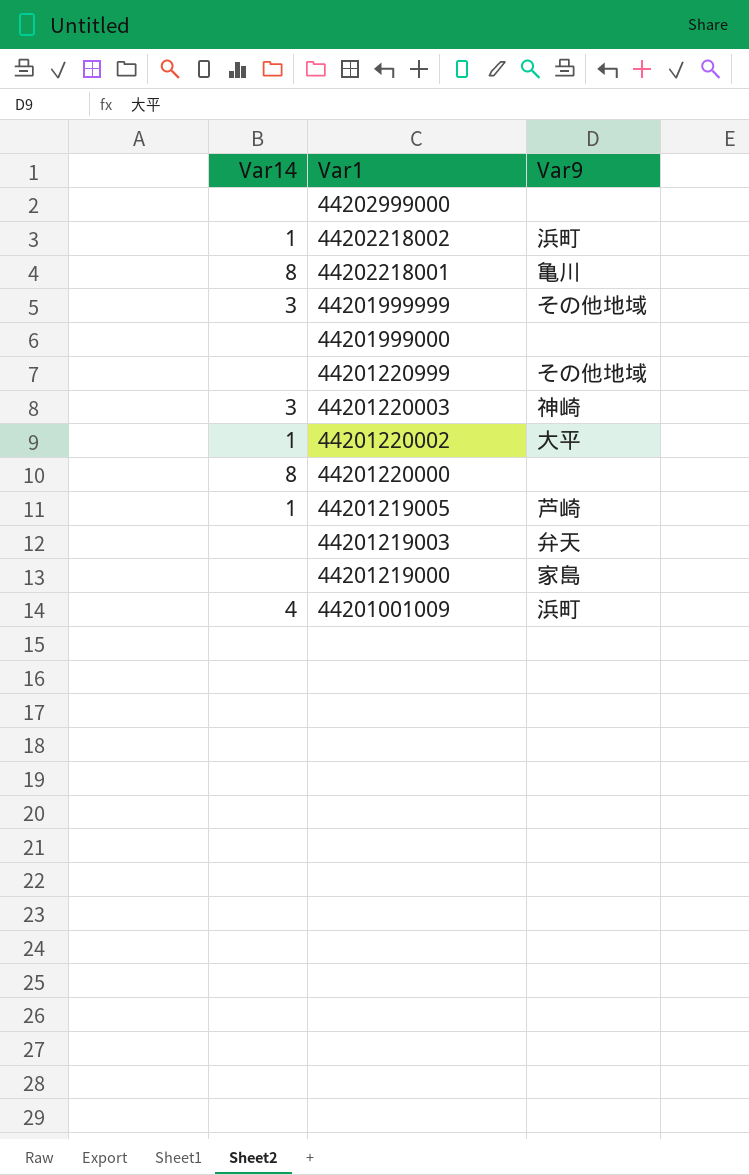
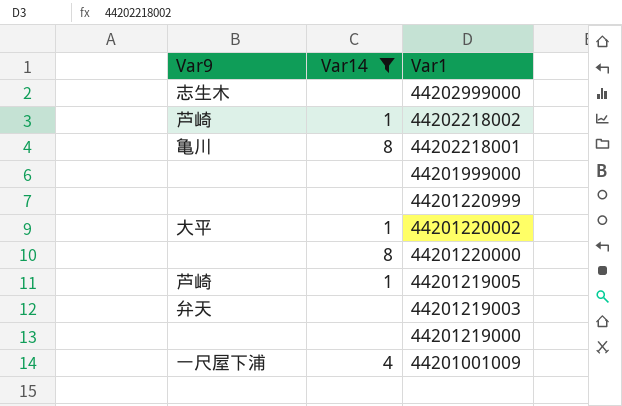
filter: none -> Var14 != 3
column Var9 | position: 3 -> 1
44202999000 | Var9: none -> 志生木
44202218002 | Var9: 浜町 -> 芦崎
44201220999 | Var9: その他地域 -> none
44201219000 | Var9: 家島 -> none
44201001009 | Var9: 浜町 -> 一尺屋下浦

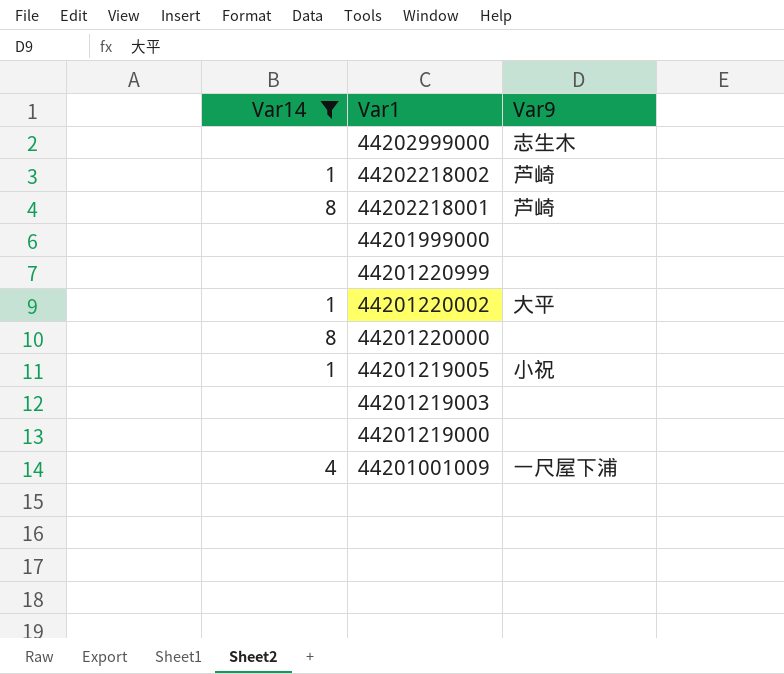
column Var9 | position: 1 -> 3
44202218001 | Var9: 亀川 -> 芦崎
44201219005 | Var9: 芦崎 -> 小祝
44201219003 | Var9: 弁天 -> none

